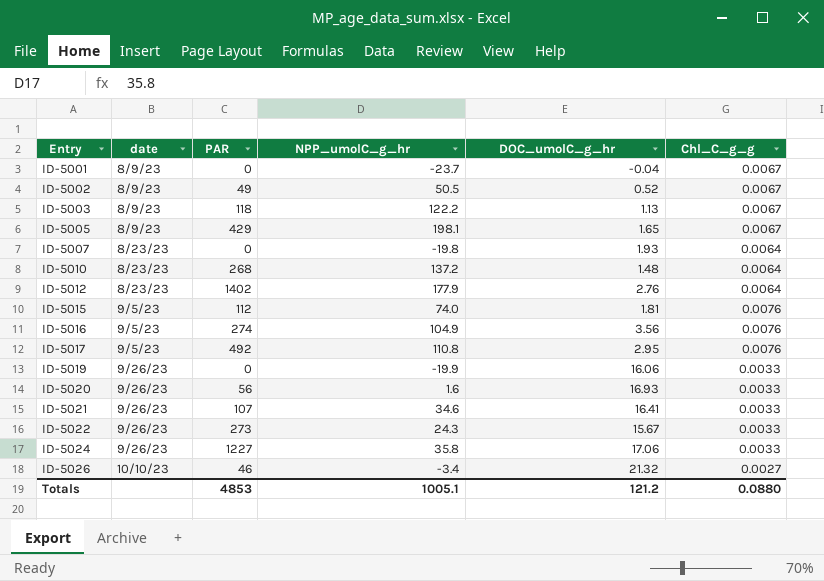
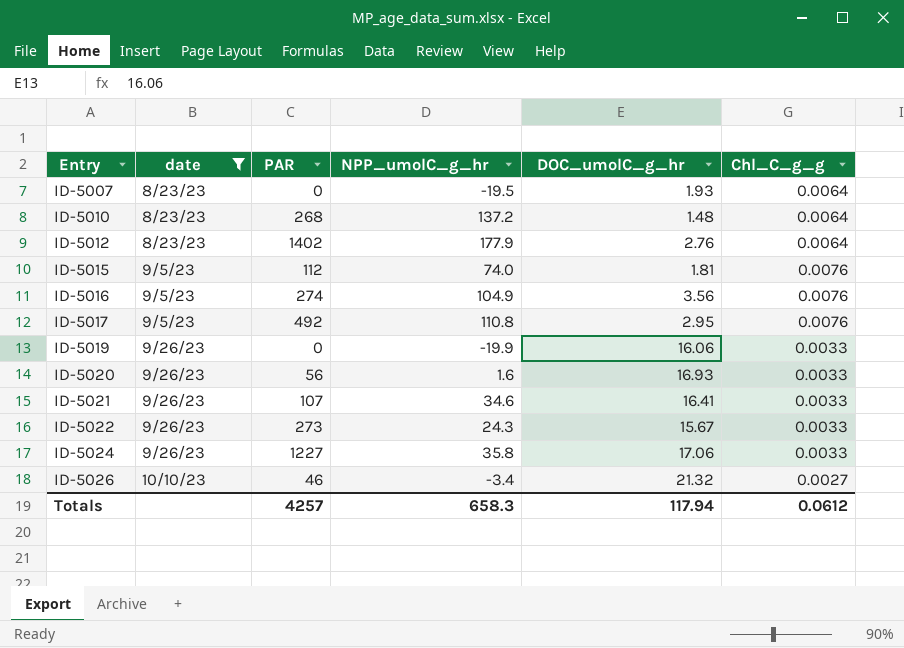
filter: none -> date != 8/9/23
ID-5007 | NPP_umolC_g_hr: -19.8 -> -19.5
Totals | PAR: 4853 -> 4257
Totals | NPP_umolC_g_hr: 1005.1 -> 658.3
Totals | DOC_umolC_g_hr: 121.2 -> 117.94
Totals | Chl_C_g_g: 0.0880 -> 0.0612

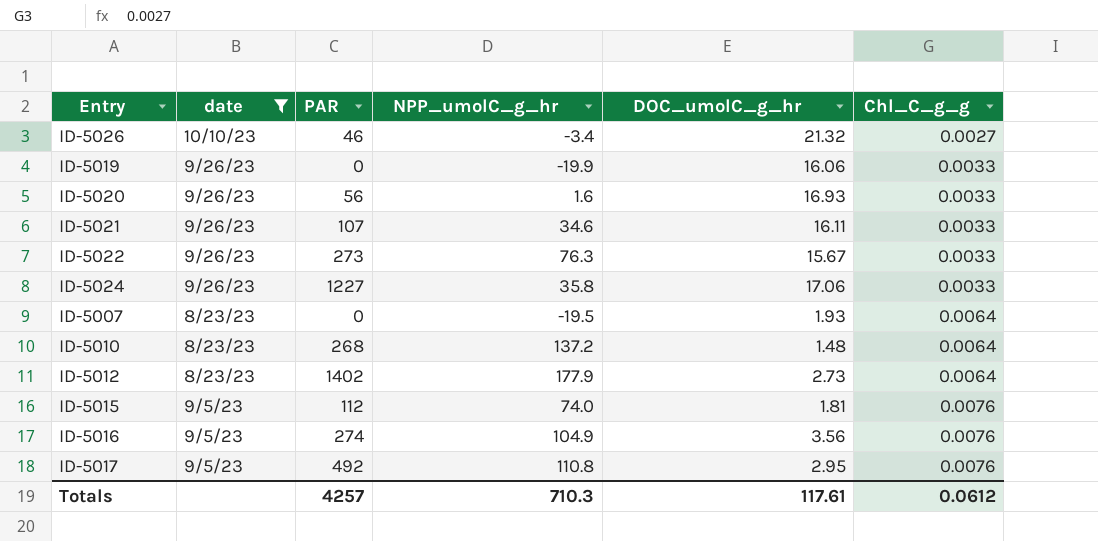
row order: Entry ascending -> Chl_C_g_g ascending
ID-5021 | DOC_umolC_g_hr: 16.41 -> 16.11
ID-5022 | NPP_umolC_g_hr: 24.3 -> 76.3
ID-5012 | DOC_umolC_g_hr: 2.76 -> 2.73
Totals | NPP_umolC_g_hr: 658.3 -> 710.3
Totals | DOC_umolC_g_hr: 117.94 -> 117.61

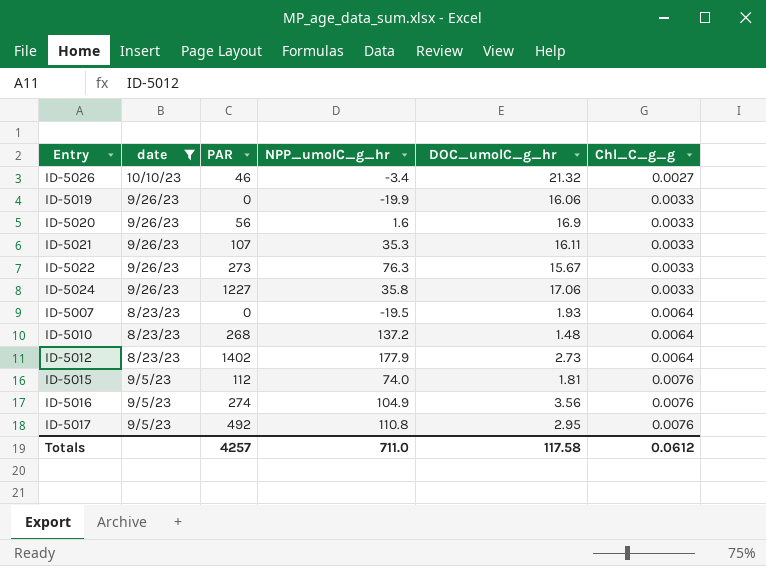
ID-5020 | DOC_umolC_g_hr: 16.93 -> 16.9
ID-5021 | NPP_umolC_g_hr: 34.6 -> 35.3
Totals | NPP_umolC_g_hr: 710.3 -> 711.0
Totals | DOC_umolC_g_hr: 117.61 -> 117.58

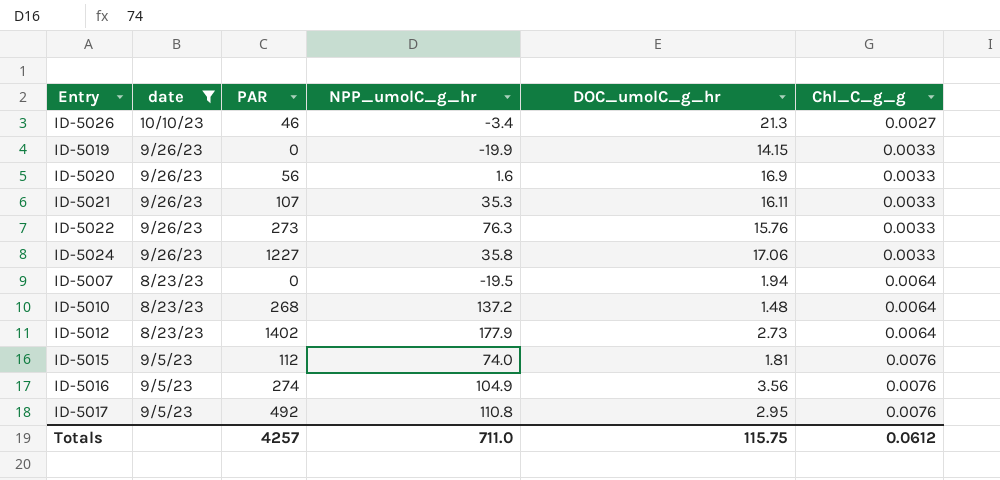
ID-5026 | DOC_umolC_g_hr: 21.32 -> 21.3
ID-5019 | DOC_umolC_g_hr: 16.06 -> 14.15
ID-5022 | DOC_umolC_g_hr: 15.67 -> 15.76
ID-5007 | DOC_umolC_g_hr: 1.93 -> 1.94
Totals | DOC_umolC_g_hr: 117.58 -> 115.75

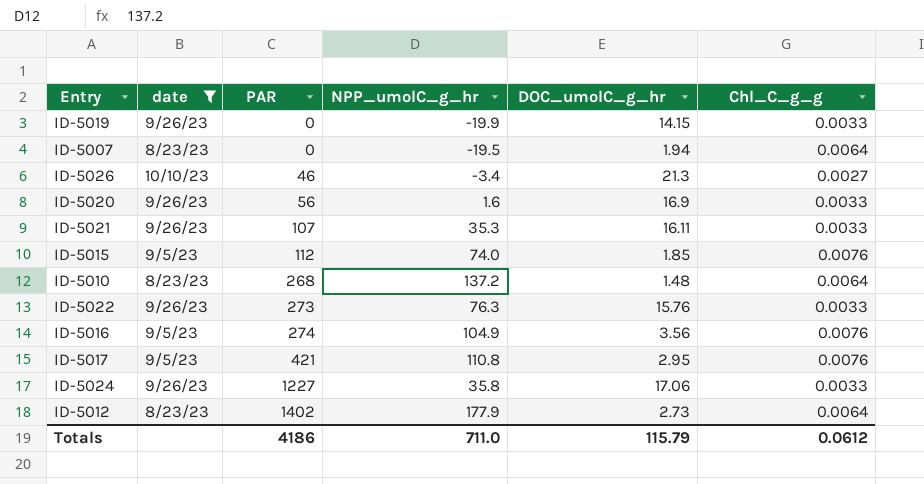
row order: Chl_C_g_g ascending -> PAR ascending
ID-5015 | DOC_umolC_g_hr: 1.81 -> 1.85
ID-5017 | PAR: 492 -> 421
Totals | PAR: 4257 -> 4186
Totals | DOC_umolC_g_hr: 115.75 -> 115.79

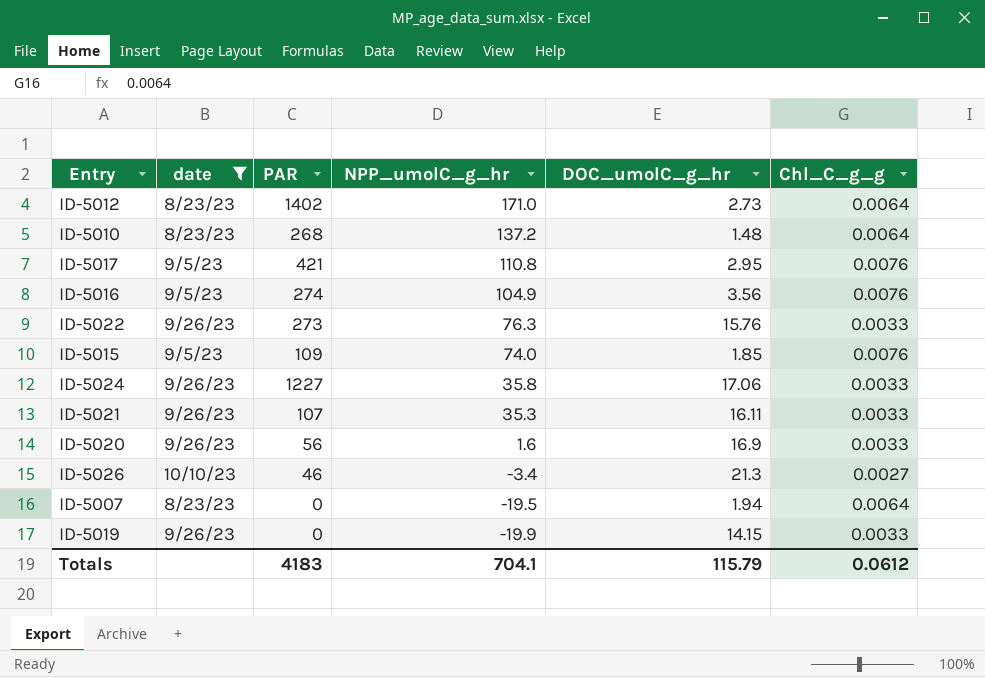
row order: PAR ascending -> NPP_umolC_g_hr descending
ID-5012 | NPP_umolC_g_hr: 177.9 -> 171.0
ID-5015 | PAR: 112 -> 109
Totals | PAR: 4186 -> 4183
Totals | NPP_umolC_g_hr: 711.0 -> 704.1

